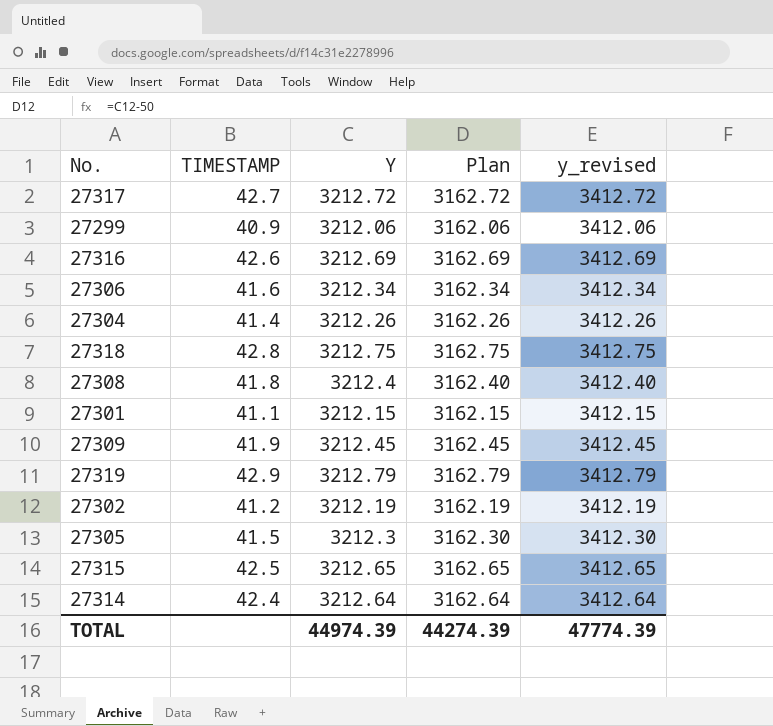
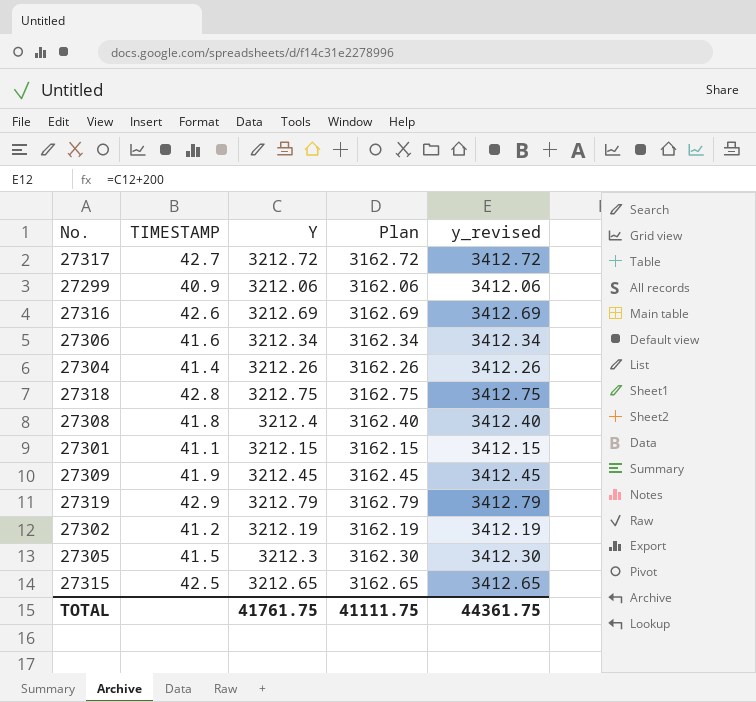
row 27314: 42.4 | 3212.64 | 3162.64 | 3412.64 -> none
TOTAL | Y: 44974.39 -> 41761.75
TOTAL | Plan: 44274.39 -> 41111.75
TOTAL | y_revised: 47774.39 -> 44361.75

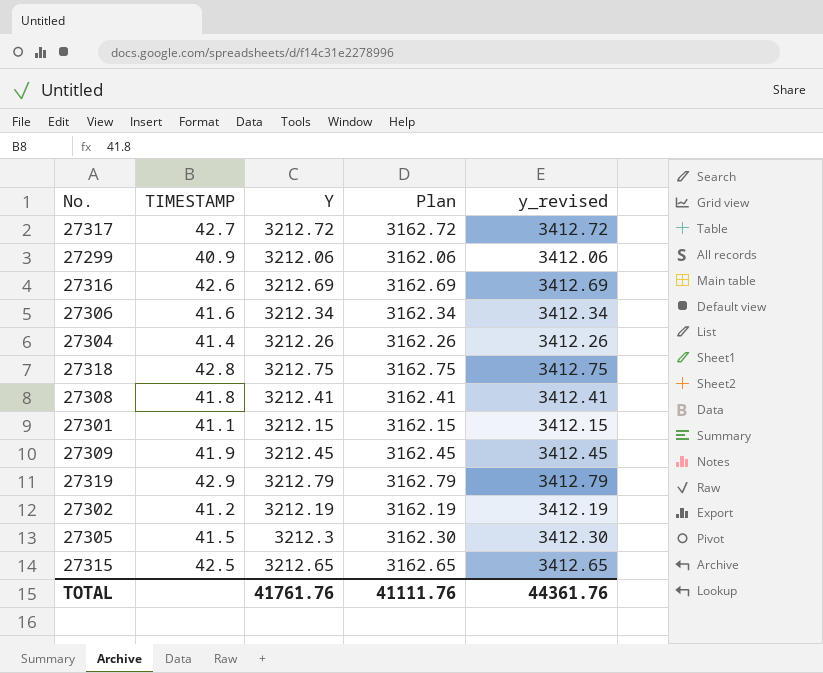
27308 | Y: 3212.4 -> 3212.41
27308 | Plan: 3162.40 -> 3162.41
27308 | y_revised: 3412.40 -> 3412.41
TOTAL | Y: 41761.75 -> 41761.76
TOTAL | Plan: 41111.75 -> 41111.76
TOTAL | y_revised: 44361.75 -> 44361.76

